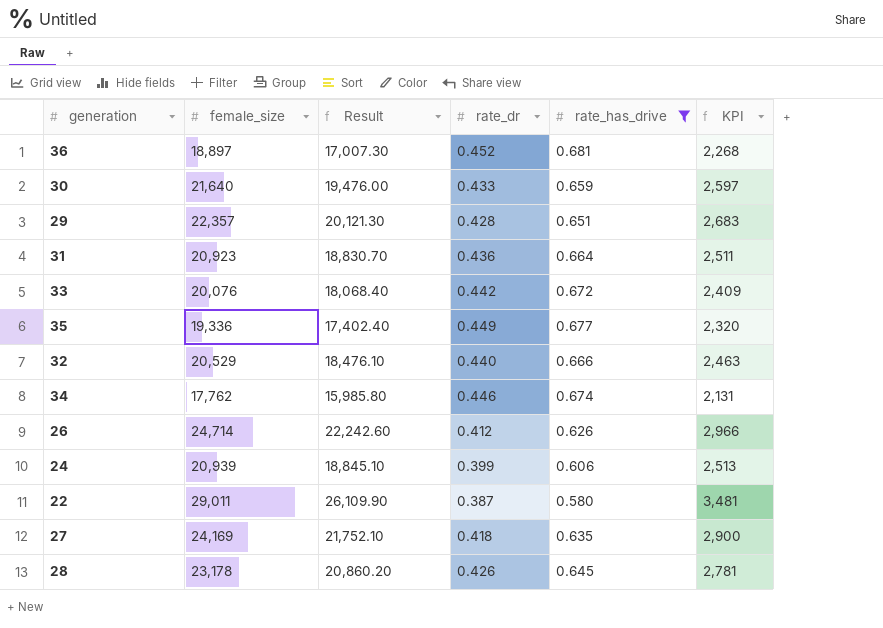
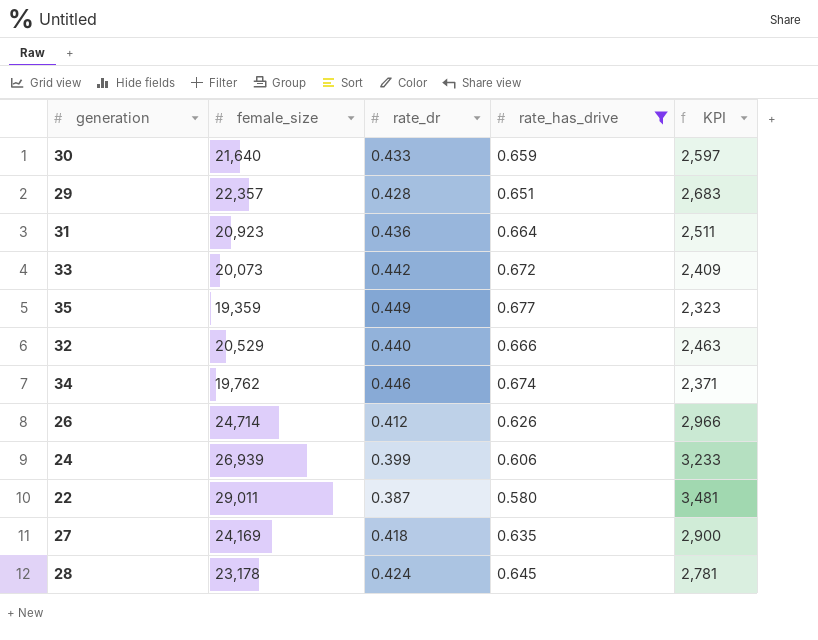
column Result | formula: [female_size] * 0.9 -> none
row 36: 18,897 | 17,007.30 | 0.452 | 0.681 | 2,268 -> none
33 | female_size: 20,076 -> 20,073
35 | female_size: 19,336 -> 19,359
35 | KPI: 2,320 -> 2,323
34 | female_size: 17,762 -> 19,762
34 | KPI: 2,131 -> 2,371
24 | female_size: 20,939 -> 26,939
24 | KPI: 2,513 -> 3,233
28 | rate_dr: 0.426 -> 0.424

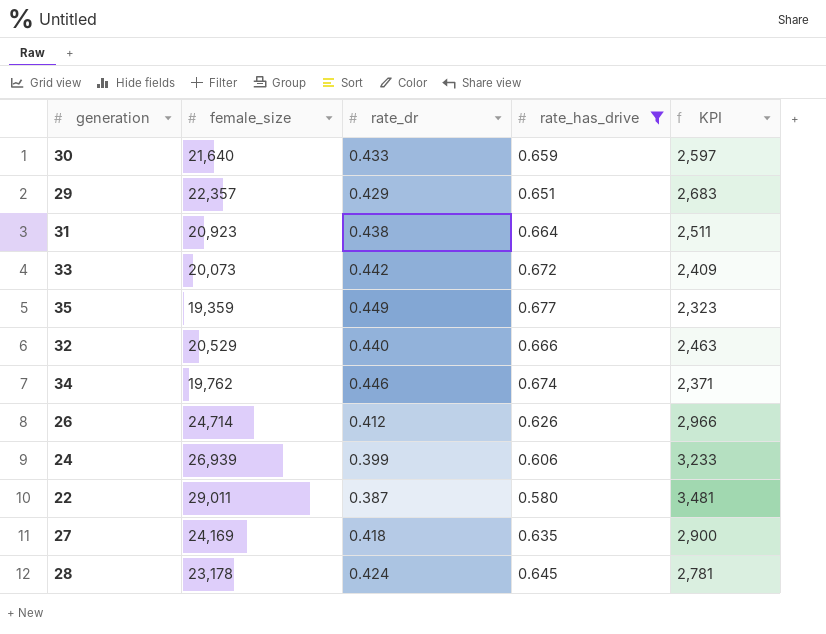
29 | rate_dr: 0.428 -> 0.429
31 | rate_dr: 0.436 -> 0.438

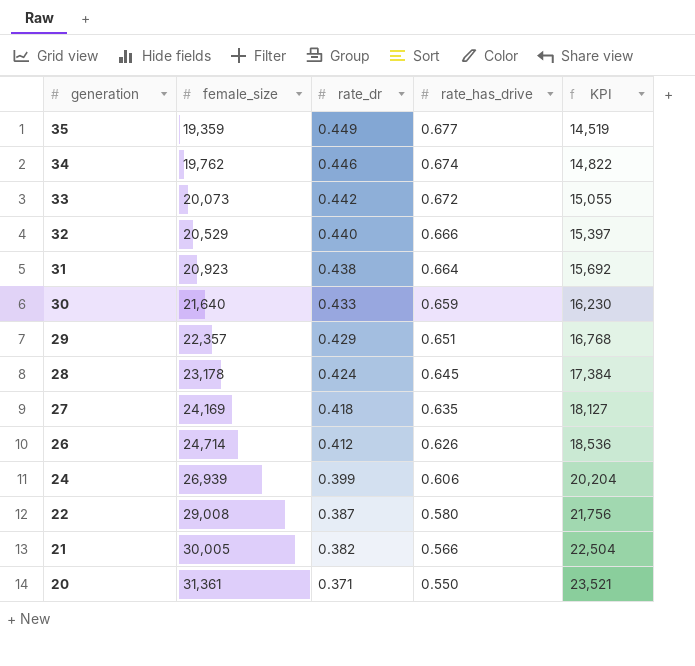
filter: rate_has_drive >= 0.580 -> none
row order: none -> generation descending
column KPI | formula: [female_size] * 0.12 -> [female_size] * 0.75
22 | female_size: 29,011 -> 29,008

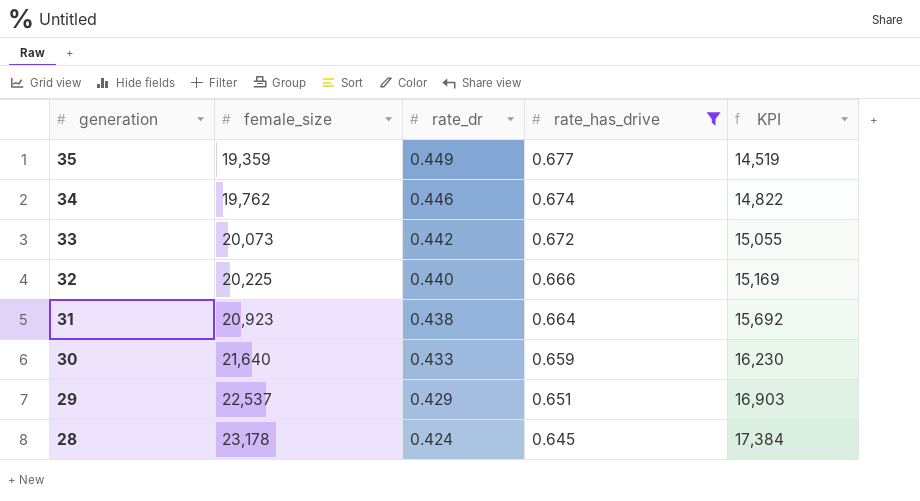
filter: none -> rate_has_drive >= 0.645
32 | female_size: 20,529 -> 20,225
32 | KPI: 15,397 -> 15,169
29 | female_size: 22,357 -> 22,537
29 | KPI: 16,768 -> 16,903

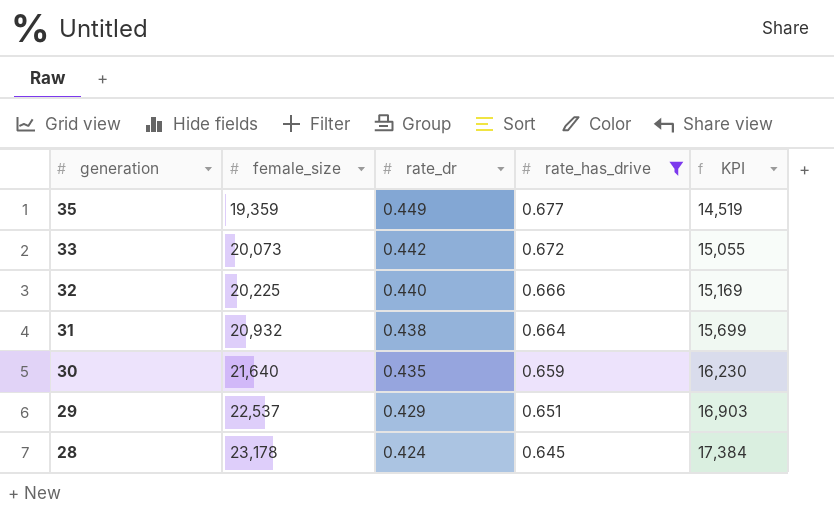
row 34: 19,762 | 0.446 | 0.674 | 14,822 -> none
31 | female_size: 20,923 -> 20,932
31 | KPI: 15,692 -> 15,699
30 | rate_dr: 0.433 -> 0.435

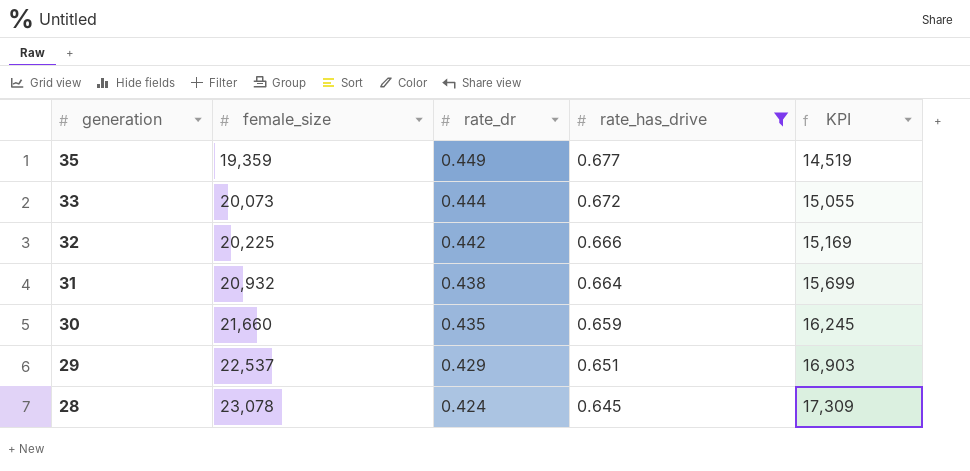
33 | rate_dr: 0.442 -> 0.444
32 | rate_dr: 0.440 -> 0.442
30 | female_size: 21,640 -> 21,660
30 | KPI: 16,230 -> 16,245
28 | female_size: 23,178 -> 23,078
28 | KPI: 17,384 -> 17,309

